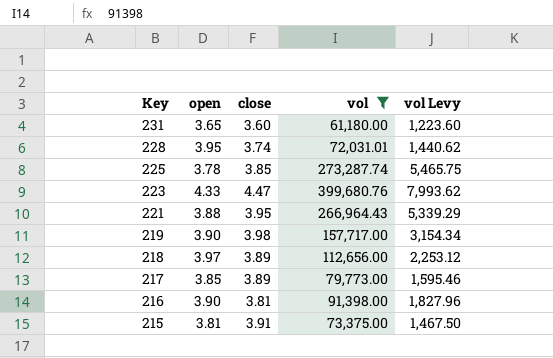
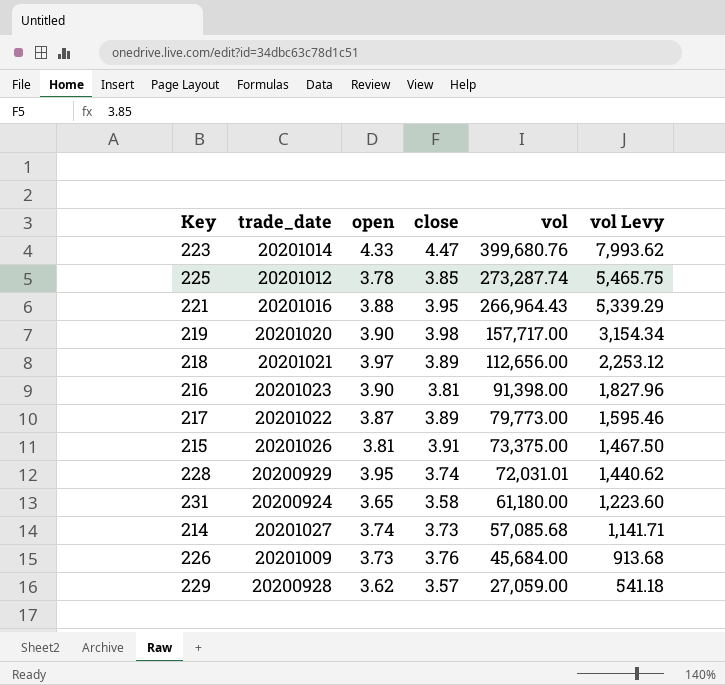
filter: vol >= 61,180.00 -> none
row order: Key descending -> vol descending
column trade_date | position: none -> 2
217 | open: 3.85 -> 3.87
231 | close: 3.60 -> 3.58

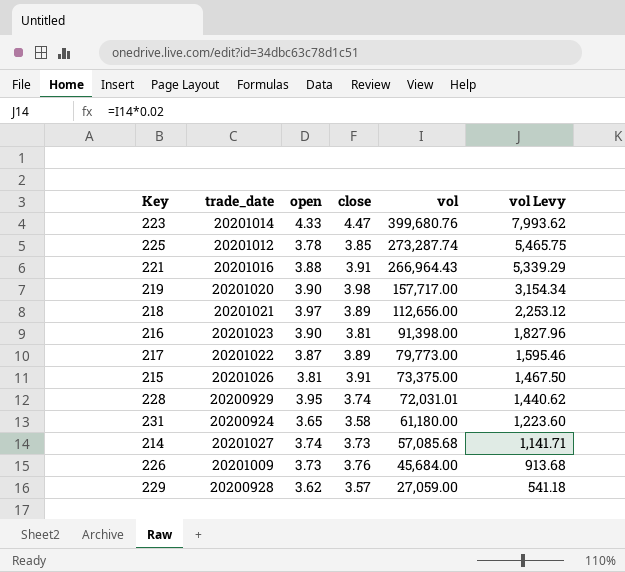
221 | close: 3.95 -> 3.91

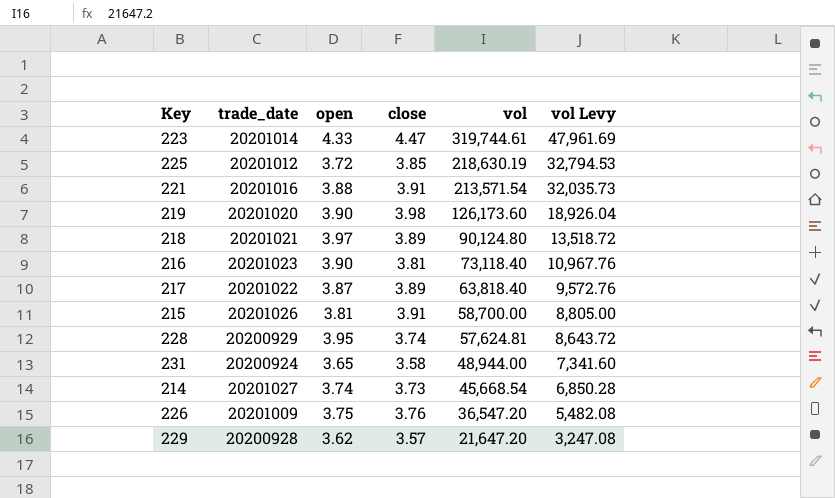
column vol Levy | formula: [vol] * 0.02 -> [vol] * 0.15
223 | vol: 399,680.76 -> 319,744.61
225 | open: 3.78 -> 3.72
225 | vol: 273,287.74 -> 218,630.19
221 | vol: 266,964.43 -> 213,571.54
219 | vol: 157,717.00 -> 126,173.60
218 | vol: 112,656.00 -> 90,124.80
216 | vol: 91,398.00 -> 73,118.40
217 | vol: 79,773.00 -> 63,818.40
215 | vol: 73,375.00 -> 58,700.00
228 | vol: 72,031.01 -> 57,624.81
231 | vol: 61,180.00 -> 48,944.00
214 | vol: 57,085.68 -> 45,668.54
226 | open: 3.73 -> 3.75
226 | vol: 45,684.00 -> 36,547.20
229 | vol: 27,059.00 -> 21,647.20

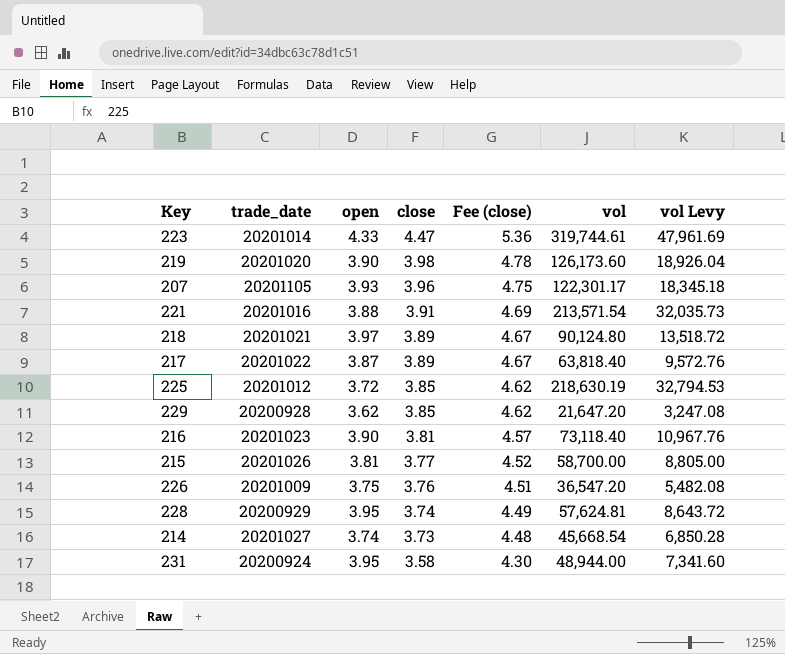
row order: vol descending -> close descending
column Fee (close) | formula: none -> [close] * 1.2
row 207: none -> 20201105 | 3.93 | 3.96 | 4.75 | 122,301.17 | 18,345.18
229 | close: 3.57 -> 3.85
215 | close: 3.91 -> 3.77
231 | open: 3.65 -> 3.95

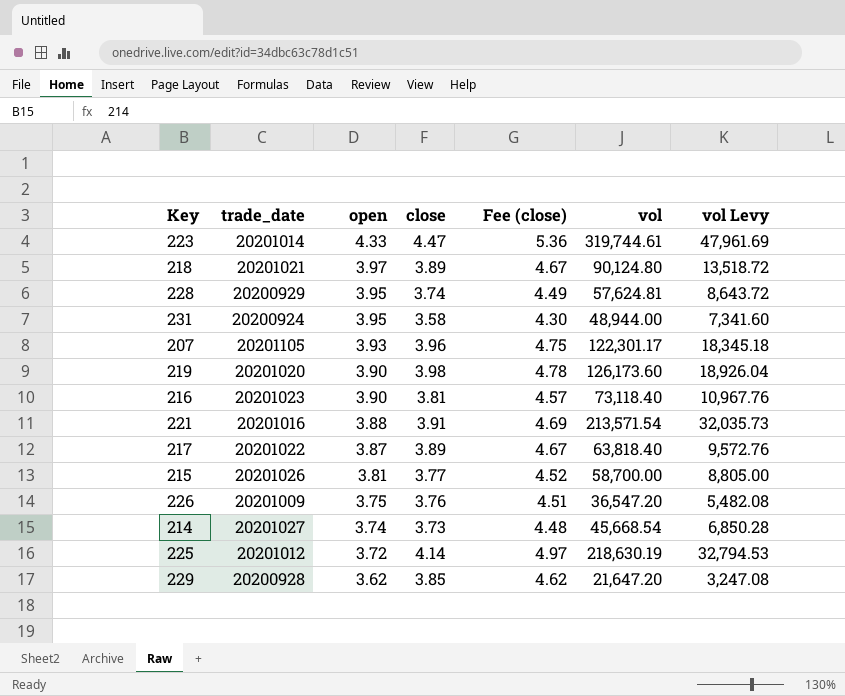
row order: close descending -> open descending
225 | close: 3.85 -> 4.14
225 | Fee (close): 4.62 -> 4.97

